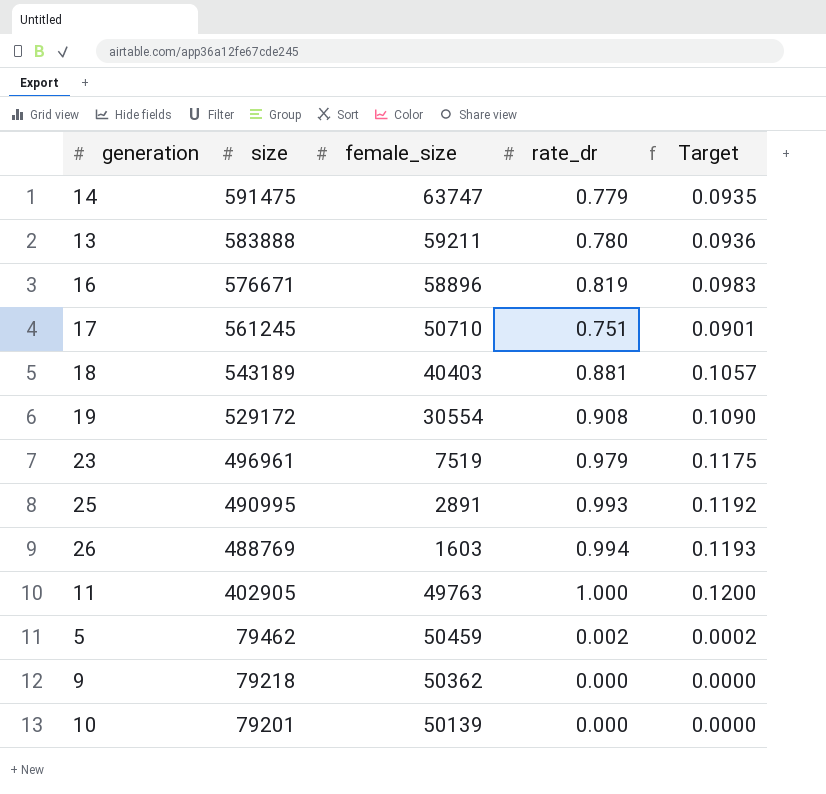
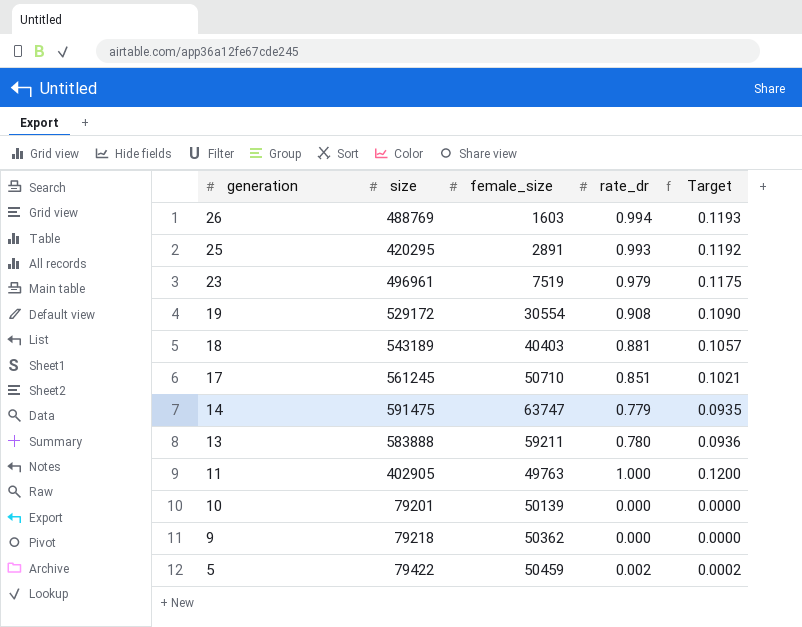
row order: size descending -> generation descending
row 16: 576671 | 58896 | 0.819 | 0.0983 -> none
25 | size: 490995 -> 420295
17 | rate_dr: 0.751 -> 0.851
17 | Target: 0.0901 -> 0.1021
5 | size: 79462 -> 79422

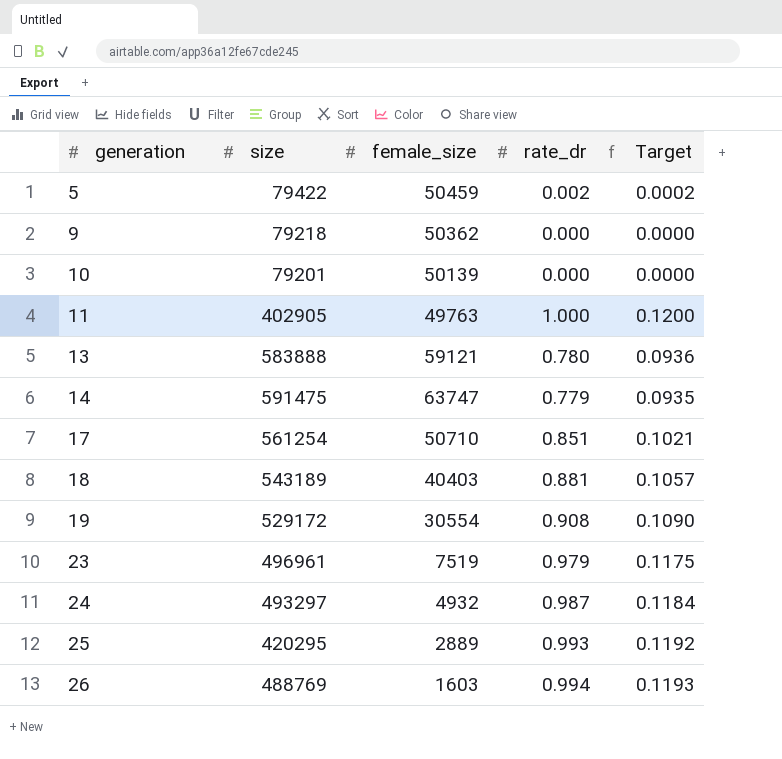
row order: generation descending -> generation ascending
13 | female_size: 59211 -> 59121
17 | size: 561245 -> 561254
row 24: none -> 493297 | 4932 | 0.987 | 0.1184
25 | female_size: 2891 -> 2889

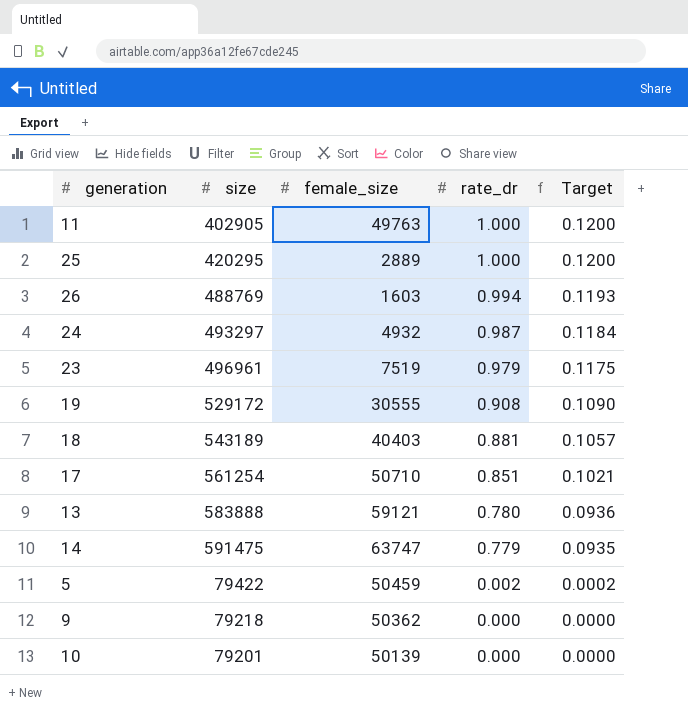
row order: generation ascending -> rate_dr descending
25 | rate_dr: 0.993 -> 1.000
25 | Target: 0.1192 -> 0.1200
19 | female_size: 30554 -> 30555

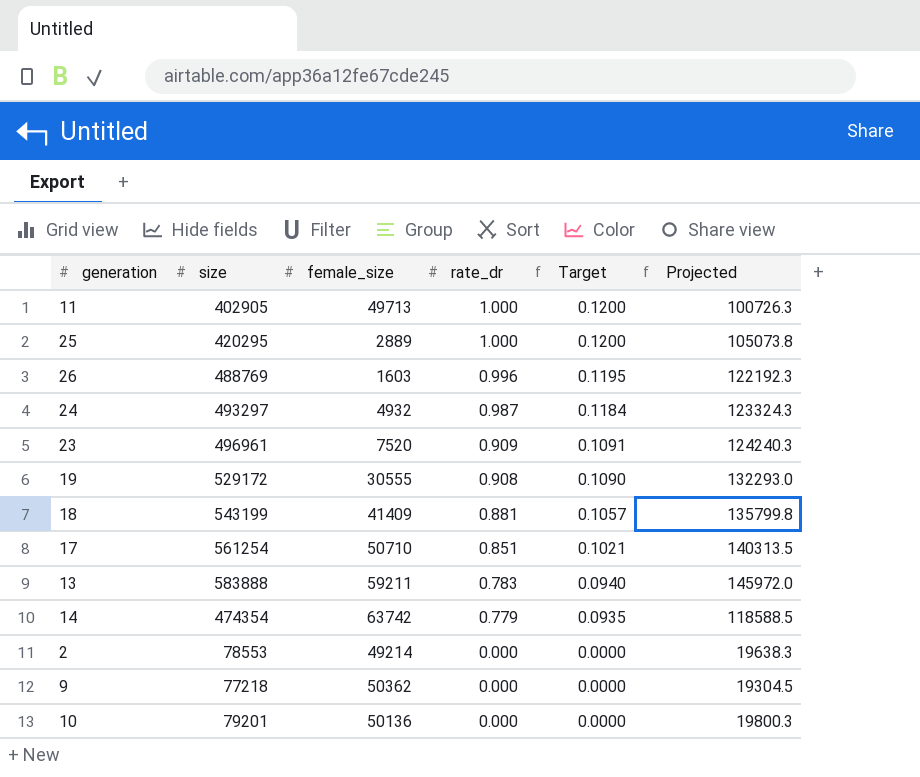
column Projected | formula: none -> [size] * 0.25
row 5: 79422 | 50459 | 0.002 | 0.0002 -> none
11 | female_size: 49763 -> 49713
26 | rate_dr: 0.994 -> 0.996
26 | Target: 0.1193 -> 0.1195
23 | female_size: 7519 -> 7520
23 | rate_dr: 0.979 -> 0.909
23 | Target: 0.1175 -> 0.1091
18 | size: 543189 -> 543199
18 | female_size: 40403 -> 41409
13 | female_size: 59121 -> 59211
13 | rate_dr: 0.780 -> 0.783
13 | Target: 0.0936 -> 0.0940
14 | size: 591475 -> 474354
14 | female_size: 63747 -> 63742
row 2: none -> 78553 | 49214 | 0.000 | 0.0000 | 19638.3
9 | size: 79218 -> 77218
10 | female_size: 50139 -> 50136

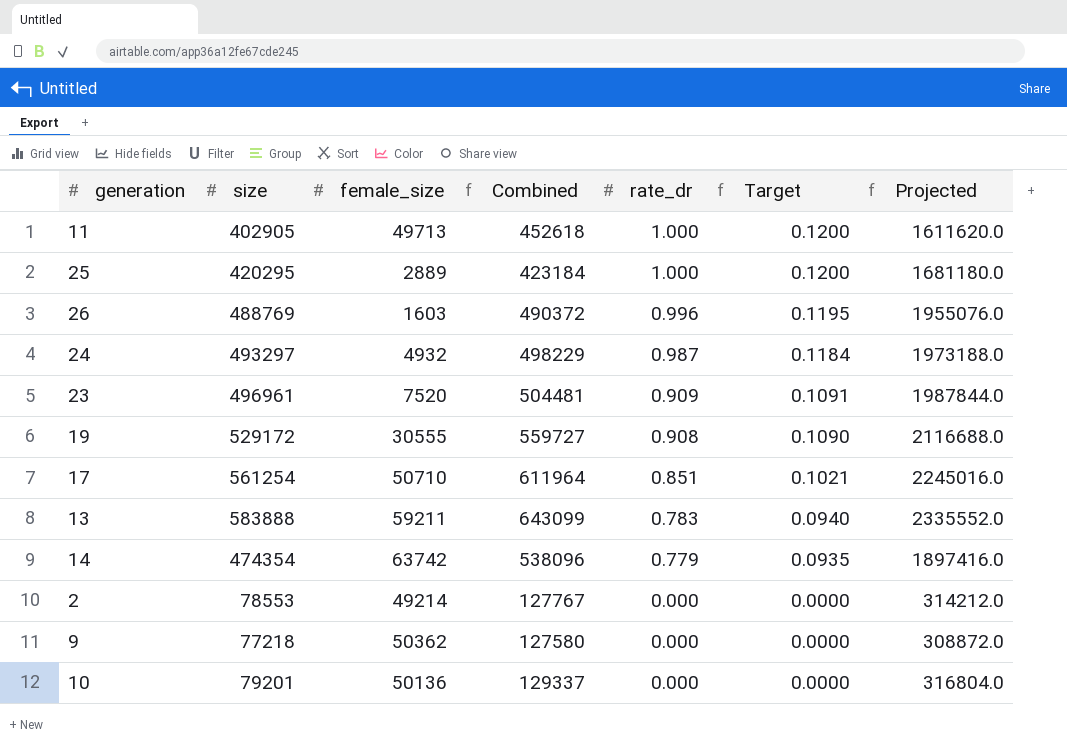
column Combined | formula: none -> [size] + [female_size]
column Projected | formula: [size] * 0.25 -> [size] * 4
row 18: 543199 | 41409 | 0.881 | 0.1057 | 135799.8 -> none

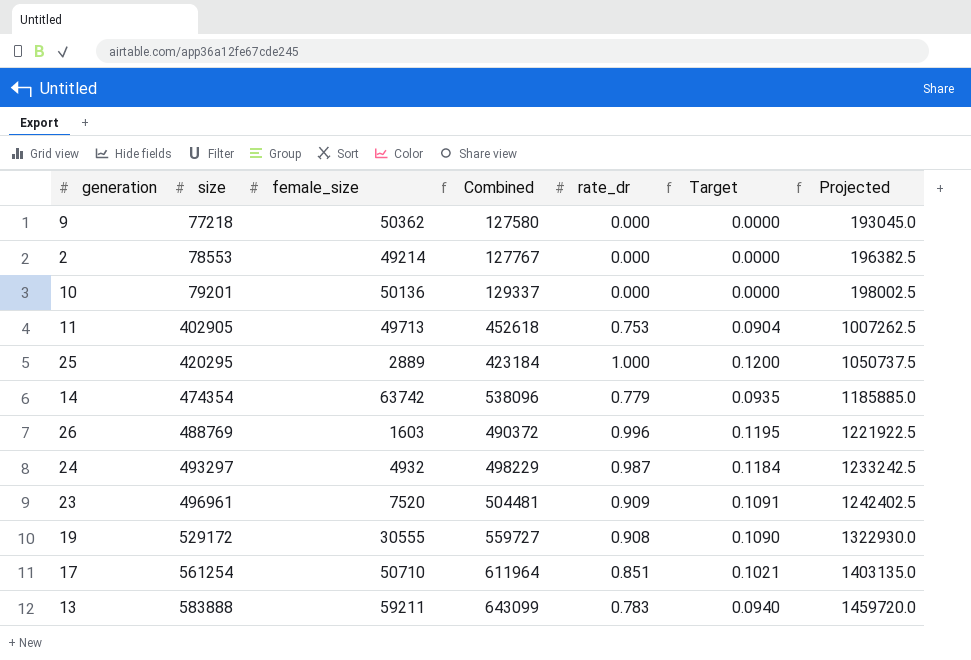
row order: rate_dr descending -> size ascending
column Projected | formula: [size] * 4 -> [size] * 2.5
11 | rate_dr: 1.000 -> 0.753
11 | Target: 0.1200 -> 0.0904

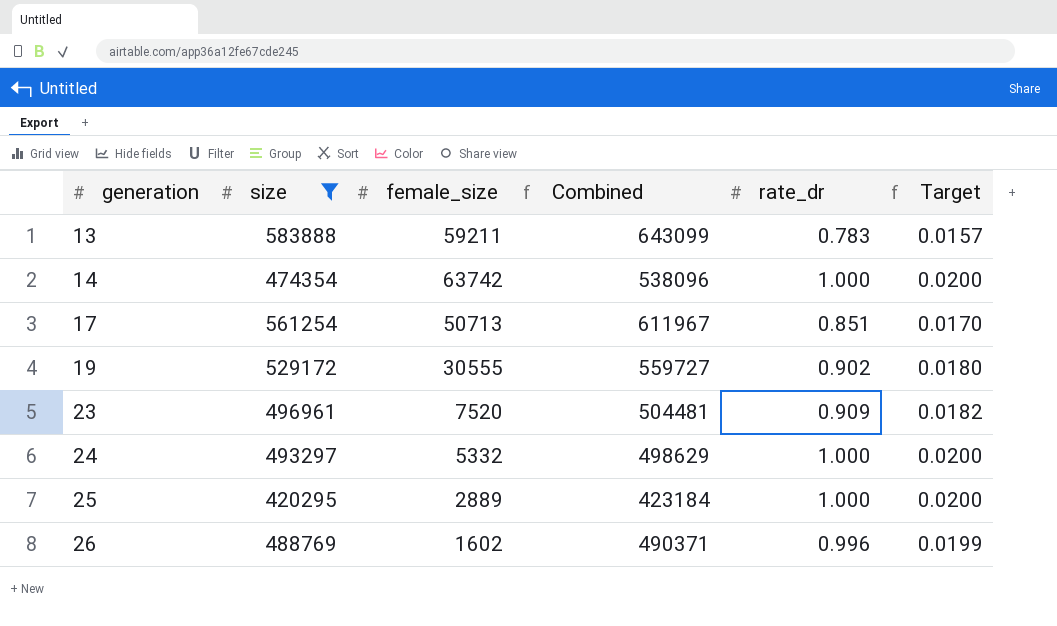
filter: none -> size >= 420295
row order: size ascending -> generation ascending
column Projected | formula: [size] * 2.5 -> none
column Target | formula: [rate_dr] * 0.12 -> [rate_dr] * 0.02
14 | rate_dr: 0.779 -> 1.000
17 | female_size: 50710 -> 50713
17 | Combined: 611964 -> 611967
19 | rate_dr: 0.908 -> 0.902
24 | female_size: 4932 -> 5332
24 | Combined: 498229 -> 498629
24 | rate_dr: 0.987 -> 1.000
26 | female_size: 1603 -> 1602
26 | Combined: 490372 -> 490371

